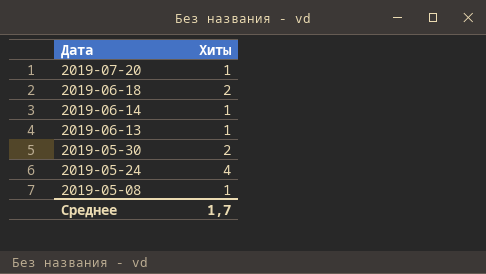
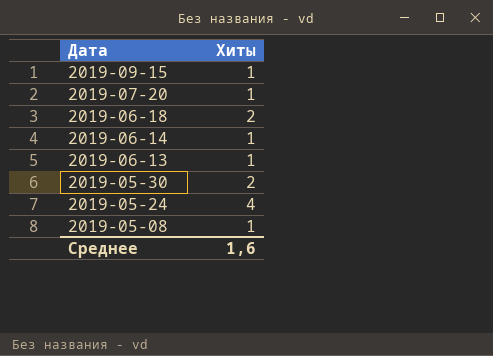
row 2019-09-15: none -> 1
Среднее | Хиты: 1,7 -> 1,6

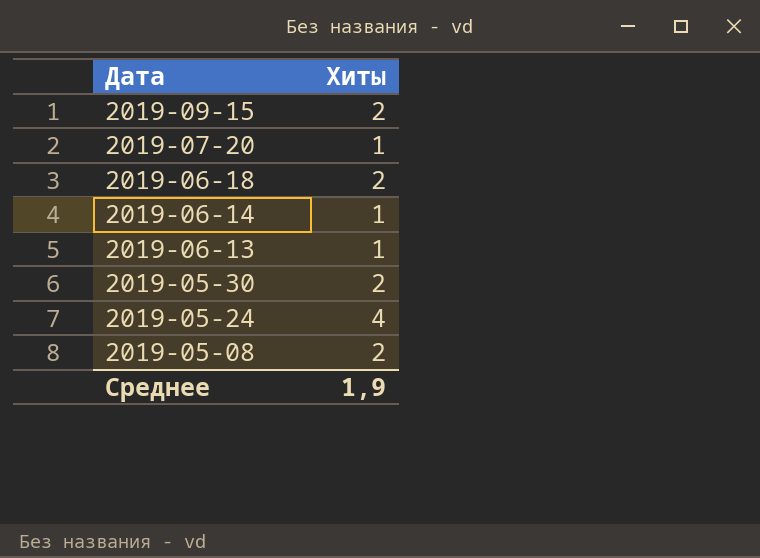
2019-09-15 | Хиты: 1 -> 2
2019-05-08 | Хиты: 1 -> 2
Среднее | Хиты: 1,6 -> 1,9

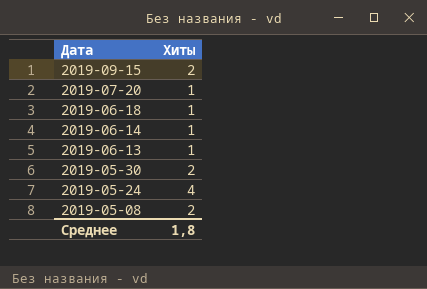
2019-06-18 | Хиты: 2 -> 1
Среднее | Хиты: 1,9 -> 1,8

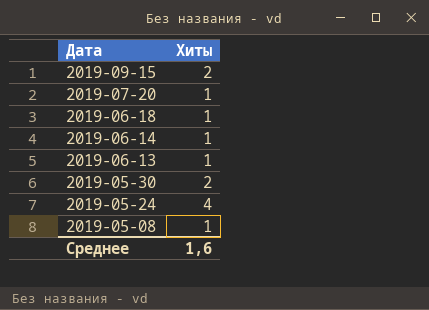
2019-05-08 | Хиты: 2 -> 1
Среднее | Хиты: 1,8 -> 1,6

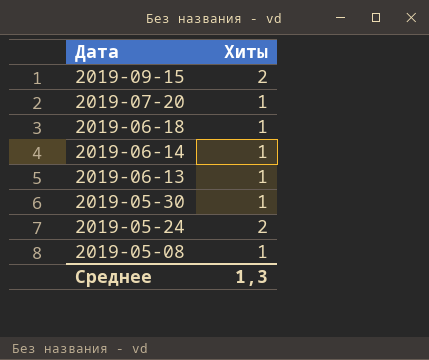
2019-05-30 | Хиты: 2 -> 1
2019-05-24 | Хиты: 4 -> 2
Среднее | Хиты: 1,6 -> 1,3

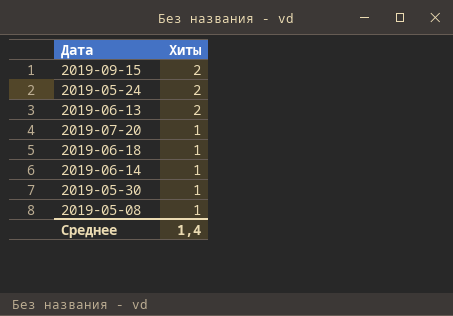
row order: Дата descending -> Хиты descending
2019-06-13 | Хиты: 1 -> 2
Среднее | Хиты: 1,3 -> 1,4

